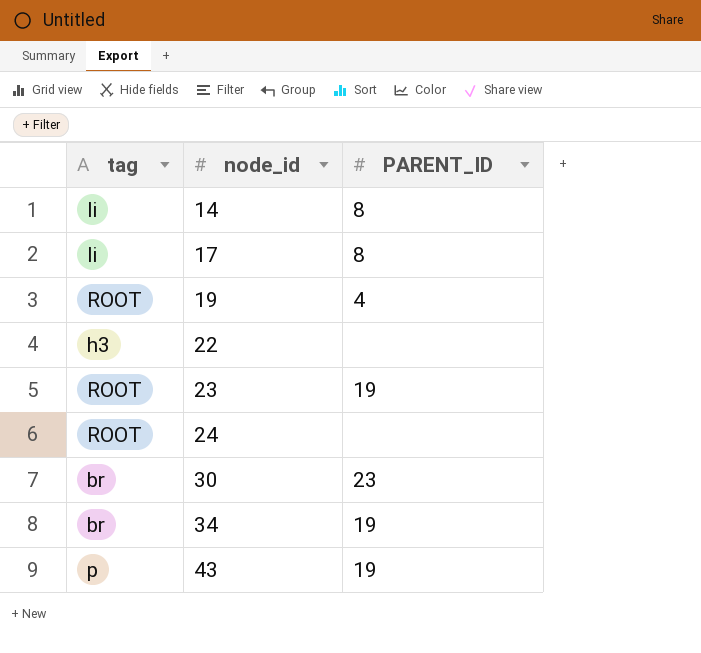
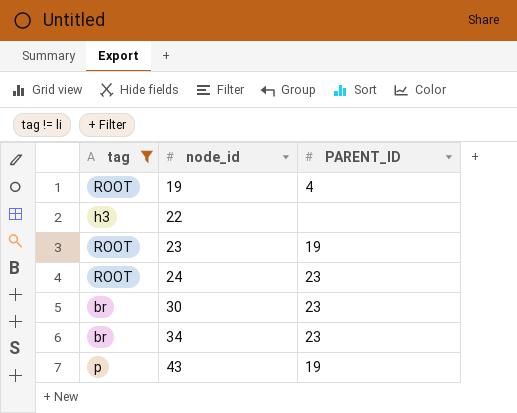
filter: none -> tag != li
24 | PARENT_ID: none -> 23
34 | PARENT_ID: 19 -> 23

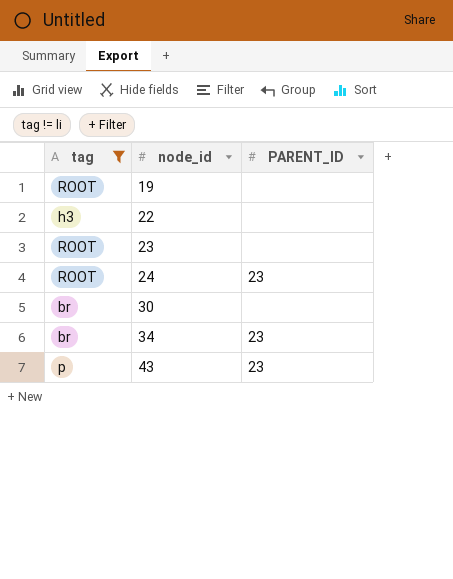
19 | PARENT_ID: 4 -> none
23 | PARENT_ID: 19 -> none
30 | PARENT_ID: 23 -> none
43 | PARENT_ID: 19 -> 23

